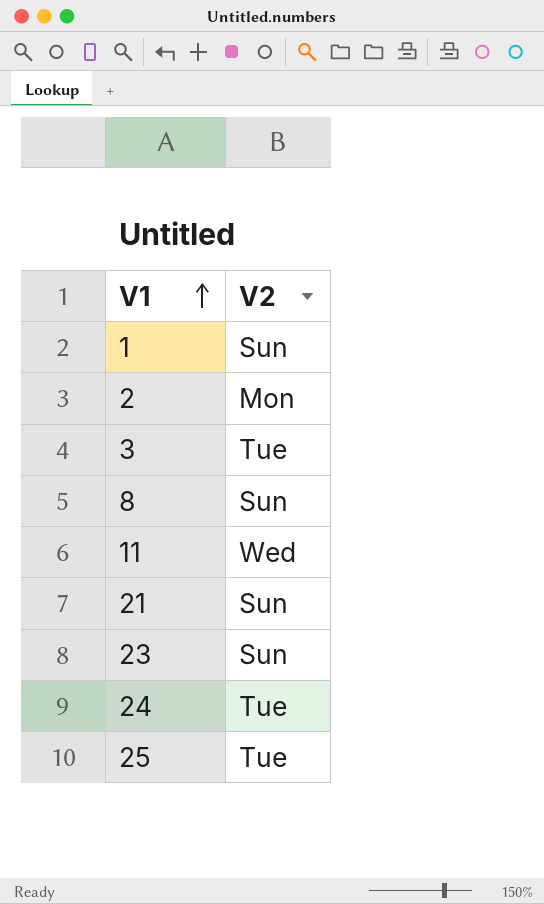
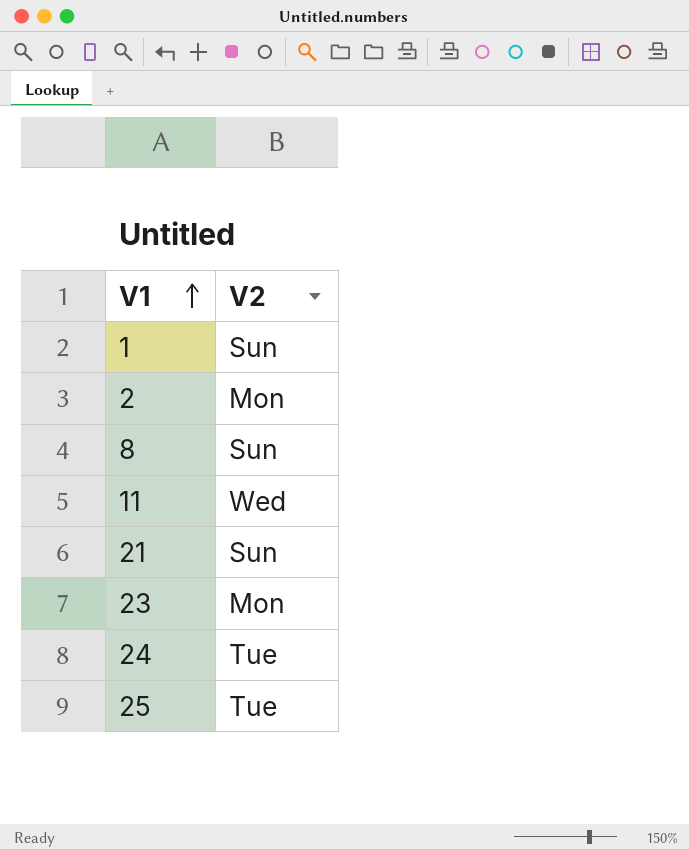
row 3: Tue -> none
23 | V2: Sun -> Mon

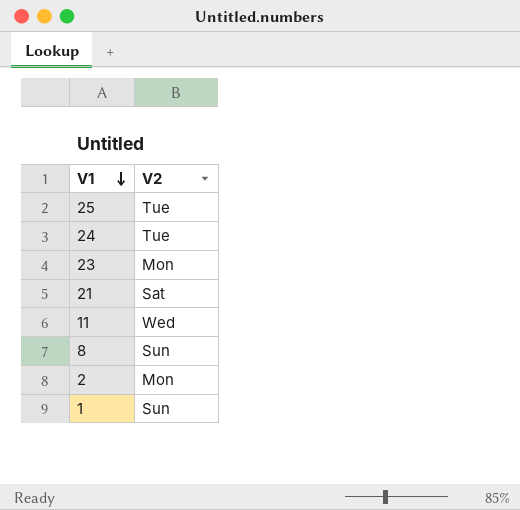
row order: V1 ascending -> V1 descending
21 | V2: Sun -> Sat

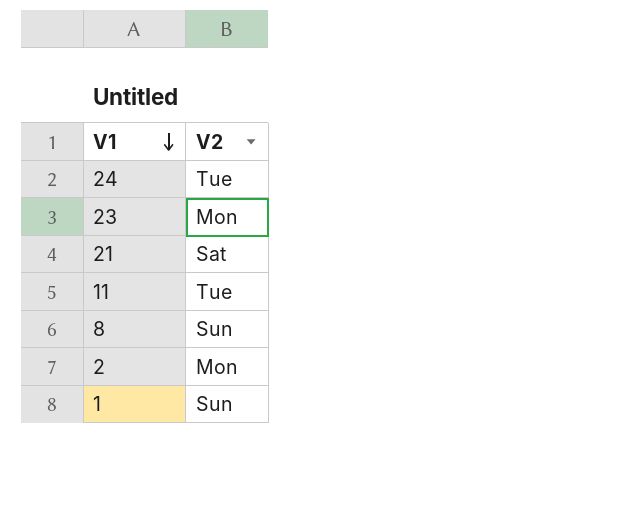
row 25: Tue -> none
11 | V2: Wed -> Tue

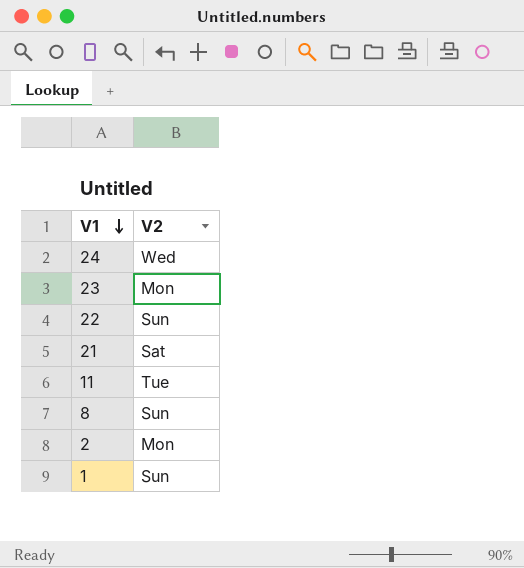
24 | V2: Tue -> Wed
row 22: none -> Sun

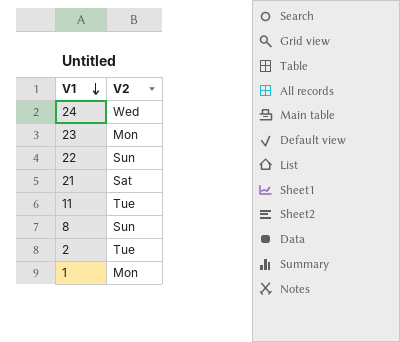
2 | V2: Mon -> Tue
1 | V2: Sun -> Mon

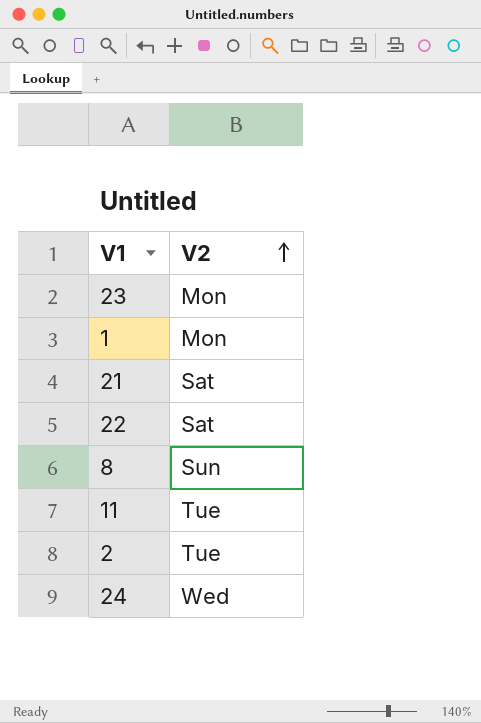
row order: V1 descending -> V2 ascending
22 | V2: Sun -> Sat

